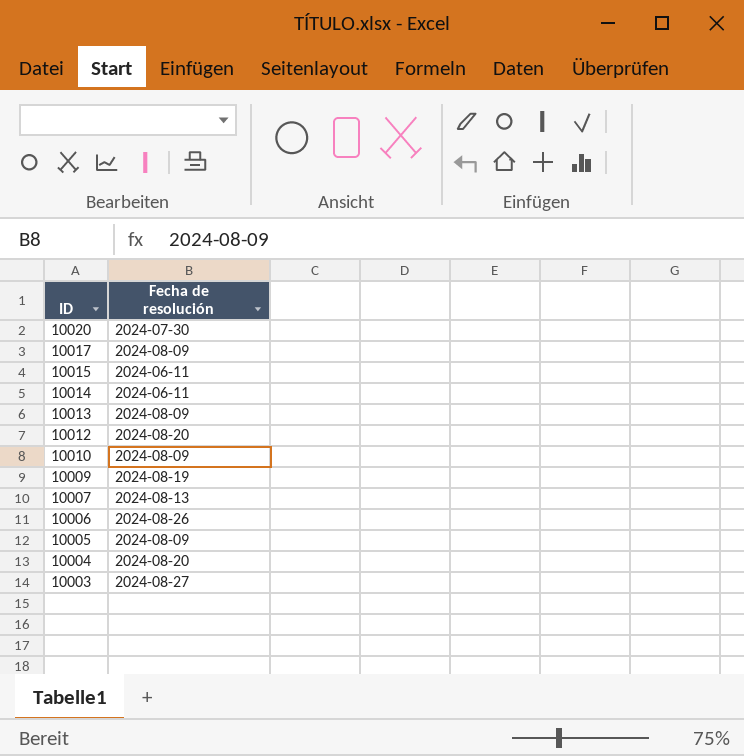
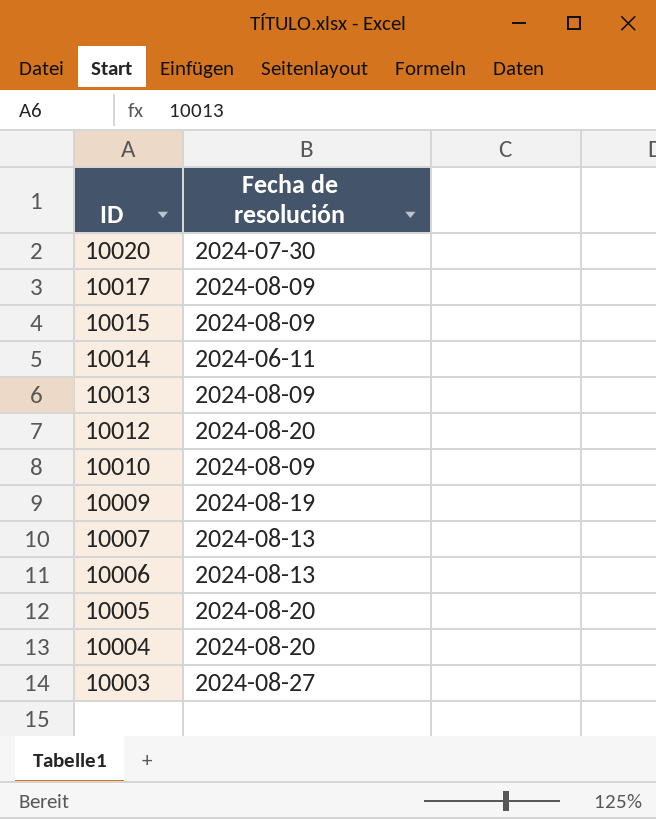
10015 | Fecha de resolución: 2024-06-11 -> 2024-08-09
10006 | Fecha de resolución: 2024-08-26 -> 2024-08-13
10005 | Fecha de resolución: 2024-08-09 -> 2024-08-20

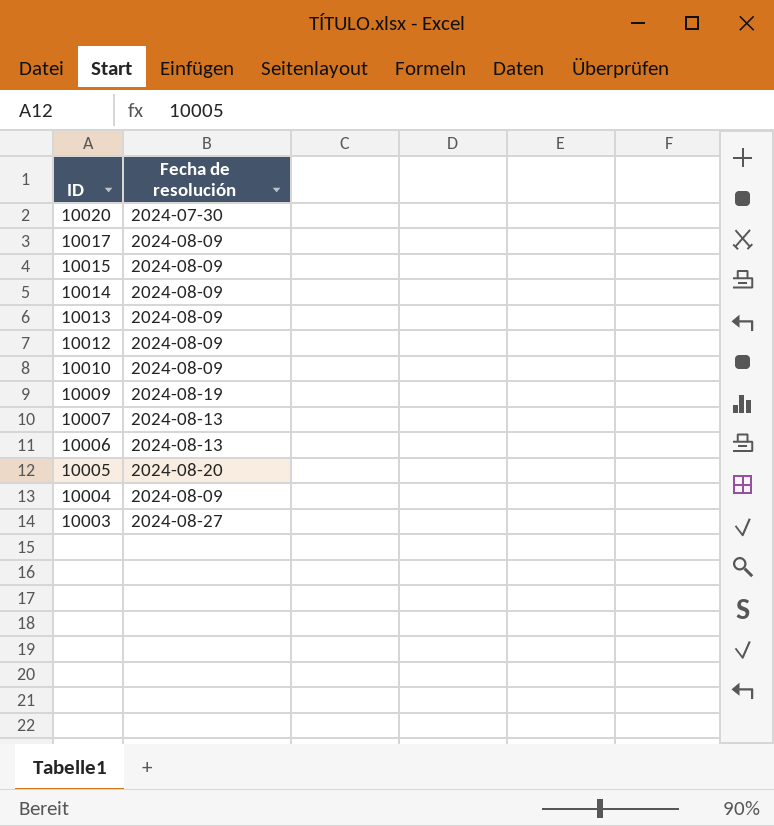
10014 | Fecha de resolución: 2024-06-11 -> 2024-08-09
10012 | Fecha de resolución: 2024-08-20 -> 2024-08-09
10004 | Fecha de resolución: 2024-08-20 -> 2024-08-09

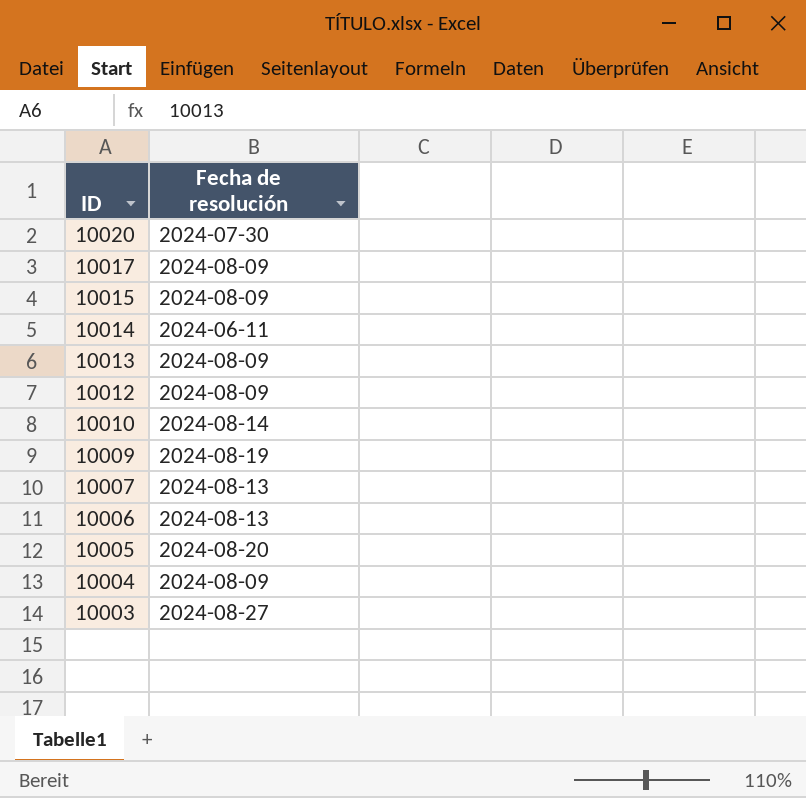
10014 | Fecha de resolución: 2024-08-09 -> 2024-06-11
10010 | Fecha de resolución: 2024-08-09 -> 2024-08-14

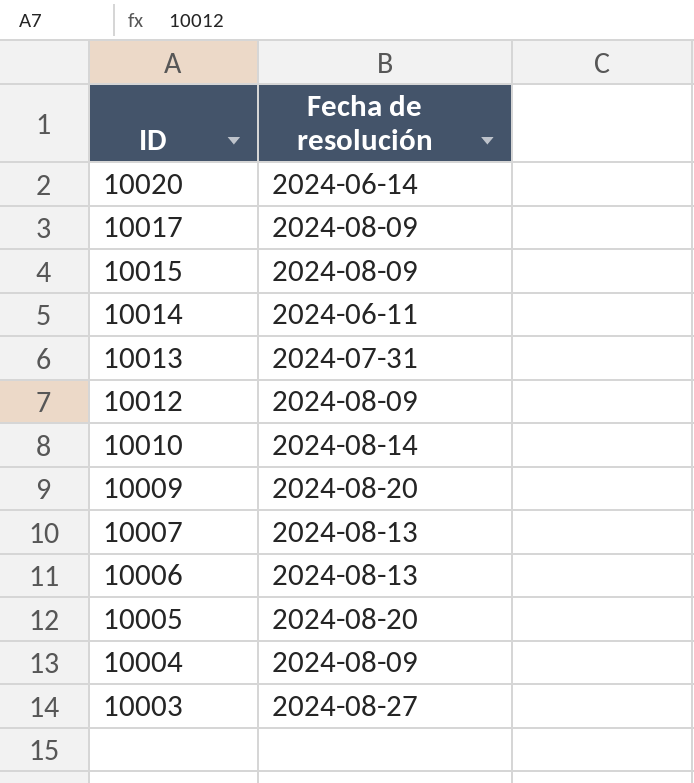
10020 | Fecha de resolución: 2024-07-30 -> 2024-06-14
10013 | Fecha de resolución: 2024-08-09 -> 2024-07-31
10009 | Fecha de resolución: 2024-08-19 -> 2024-08-20

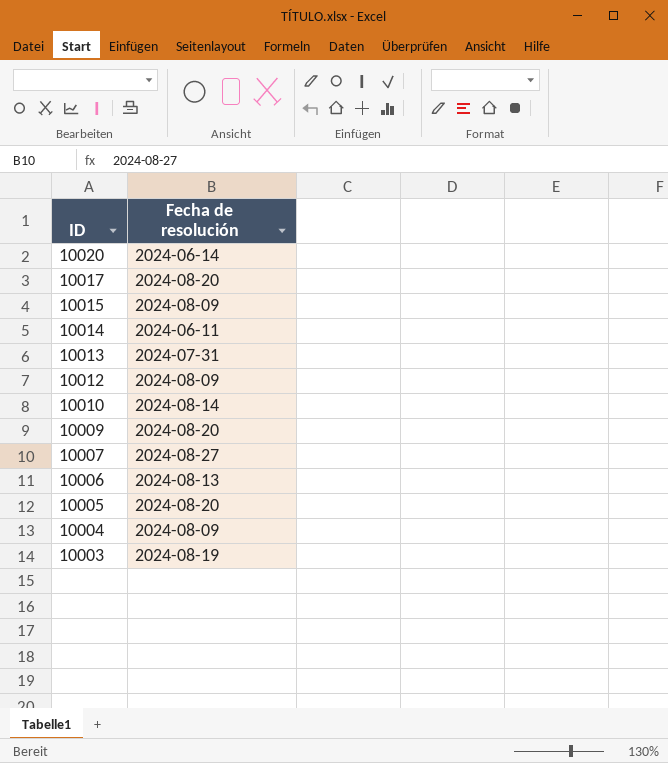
10017 | Fecha de resolución: 2024-08-09 -> 2024-08-20
10007 | Fecha de resolución: 2024-08-13 -> 2024-08-27
10003 | Fecha de resolución: 2024-08-27 -> 2024-08-19

